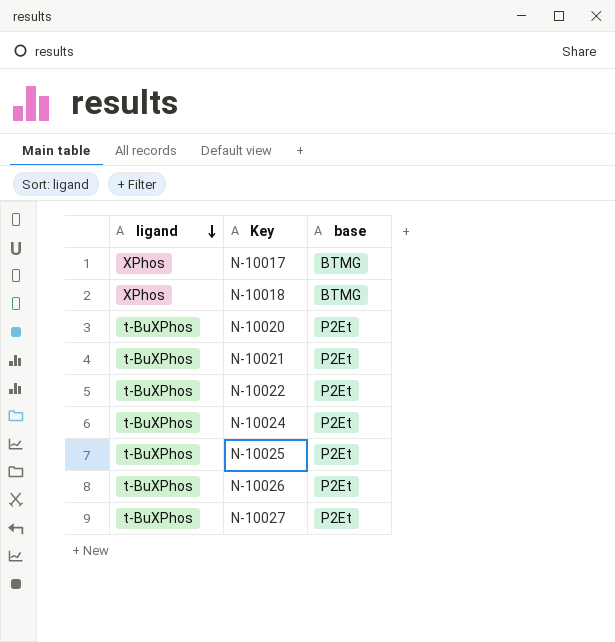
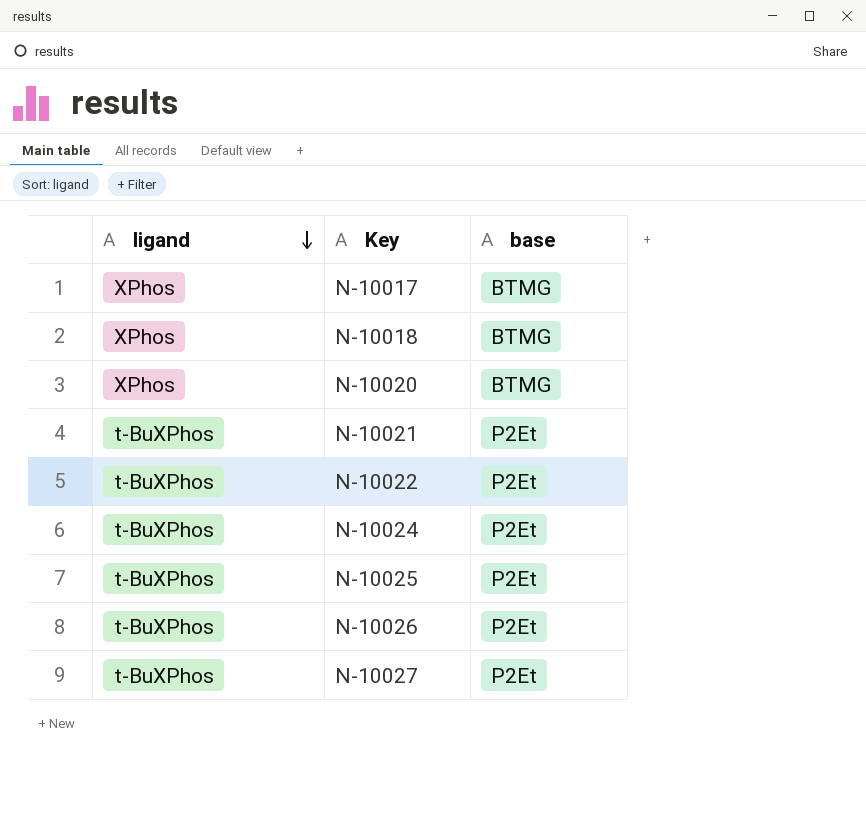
N-10020 | ligand: t-BuXPhos -> XPhos
N-10020 | base: P2Et -> BTMG

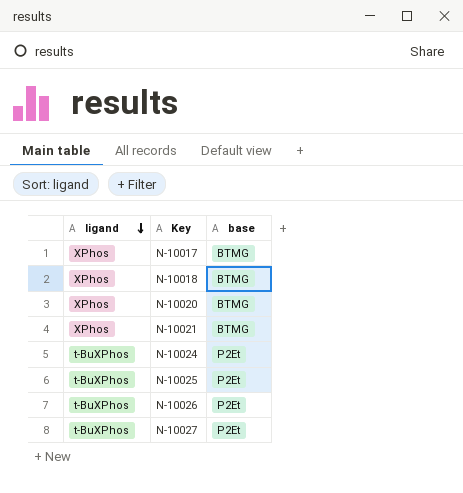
row N-10022: t-BuXPhos | P2Et -> none
N-10021 | ligand: t-BuXPhos -> XPhos
N-10021 | base: P2Et -> BTMG

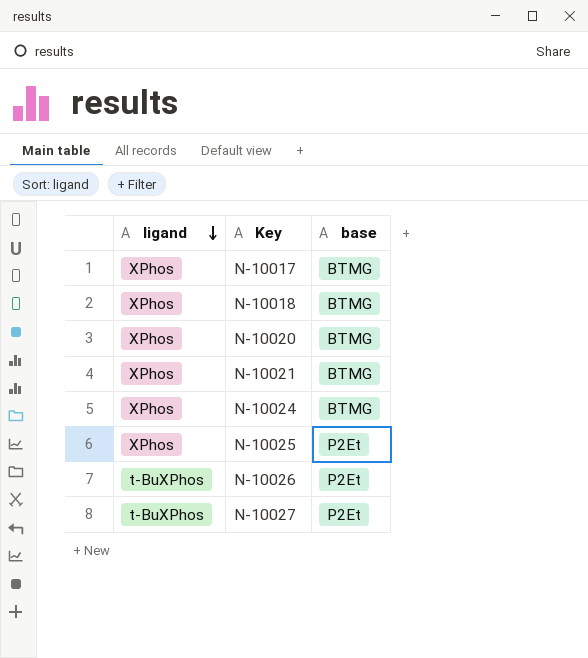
N-10024 | ligand: t-BuXPhos -> XPhos
N-10024 | base: P2Et -> BTMG
N-10025 | ligand: t-BuXPhos -> XPhos

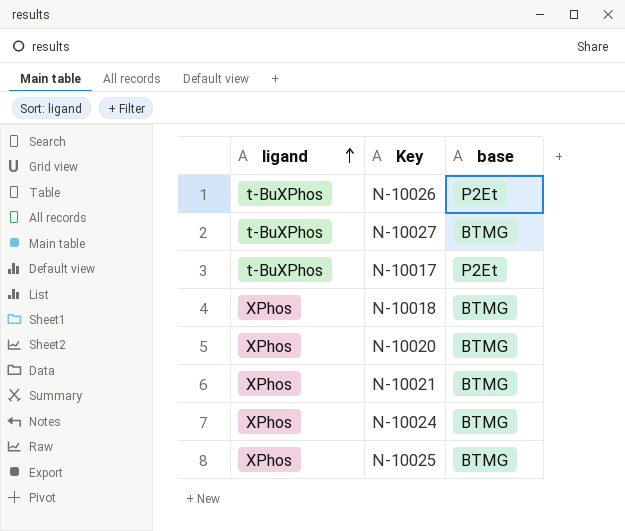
row order: ligand descending -> ligand ascending
N-10027 | base: P2Et -> BTMG
N-10017 | ligand: XPhos -> t-BuXPhos
N-10017 | base: BTMG -> P2Et
N-10025 | base: P2Et -> BTMG

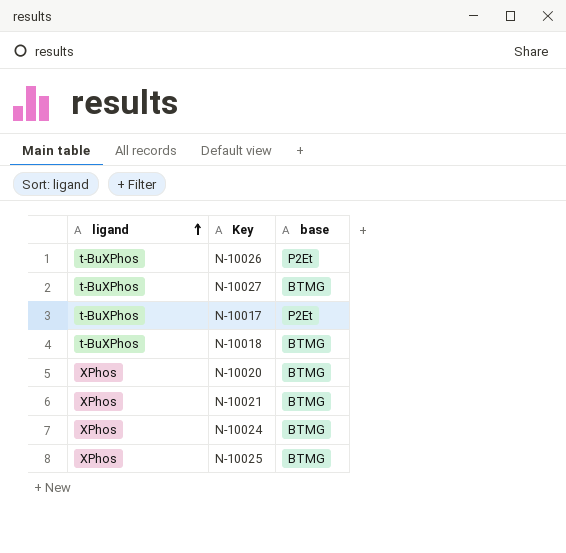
N-10018 | ligand: XPhos -> t-BuXPhos

